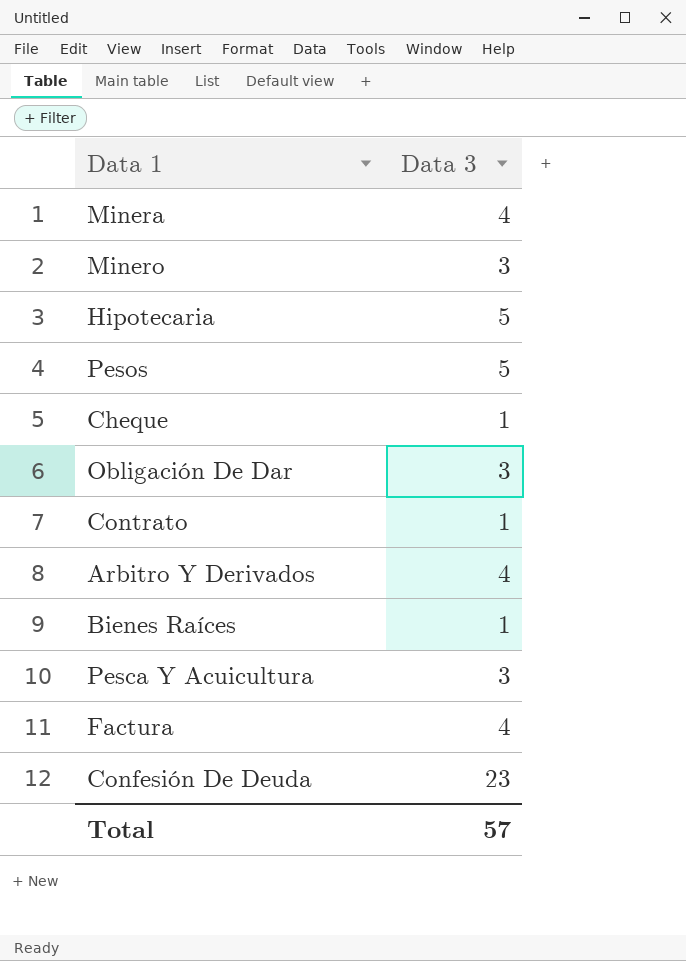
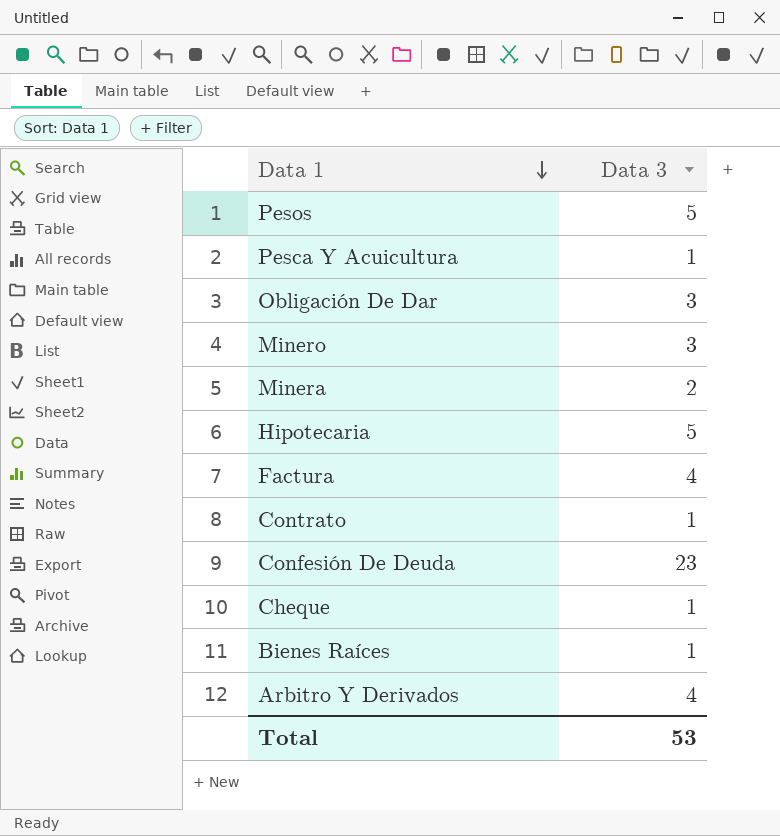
row order: none -> Data 1 descending
Pesca Y Acuicultura | Data 3: 3 -> 1
Minera | Data 3: 4 -> 2
Total | Data 3: 57 -> 53

